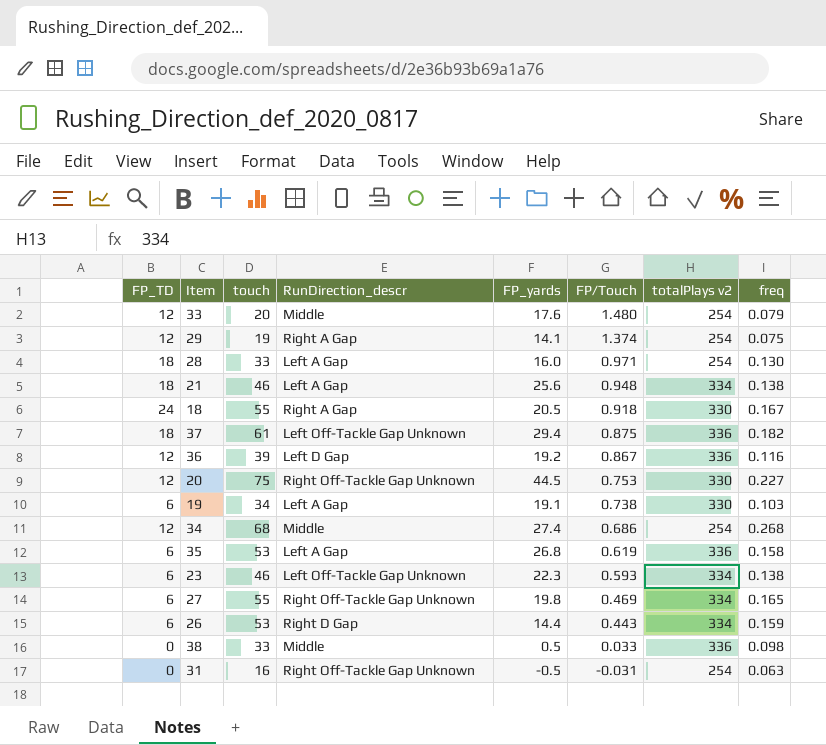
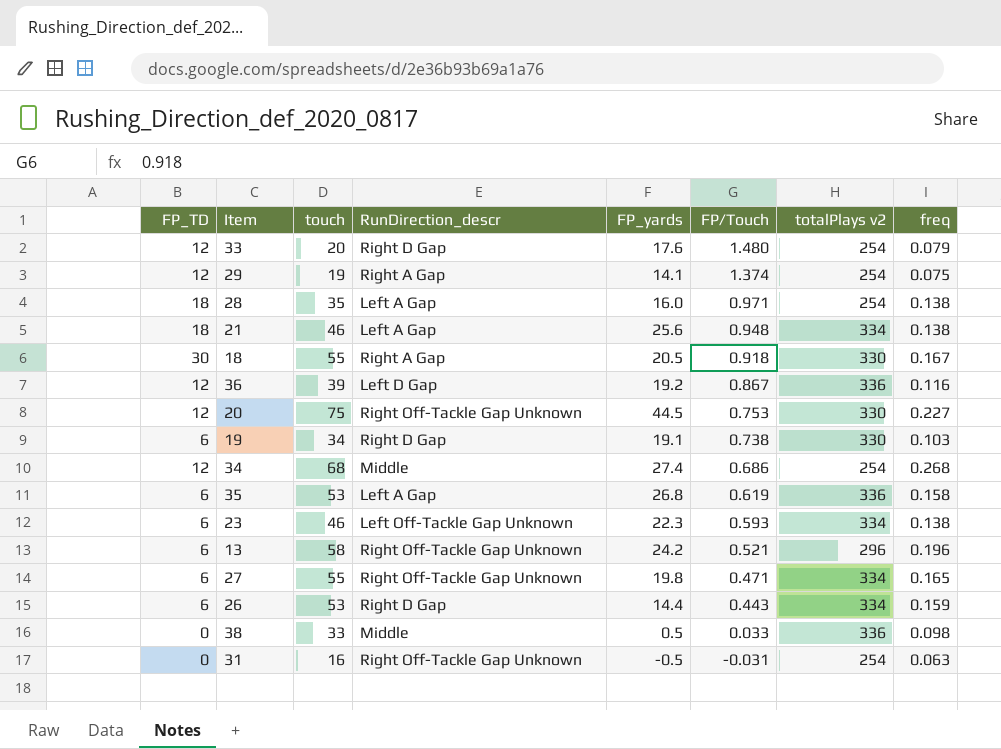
row 37: 18 | 61 | Left Off-Tackle Gap Unknown | 29.4 | 0.875 | 336 | 0.182 -> none
33 | RunDirection_descr: Middle -> Right D Gap
28 | touch: 33 -> 35
28 | freq: 0.130 -> 0.138
18 | FP_TD: 24 -> 30
19 | RunDirection_descr: Left A Gap -> Right D Gap
row 13: none -> 6 | 58 | Right Off-Tackle Gap Unknown | 24.2 | 0.521 | 296 | 0.196
27 | FP/Touch: 0.469 -> 0.471

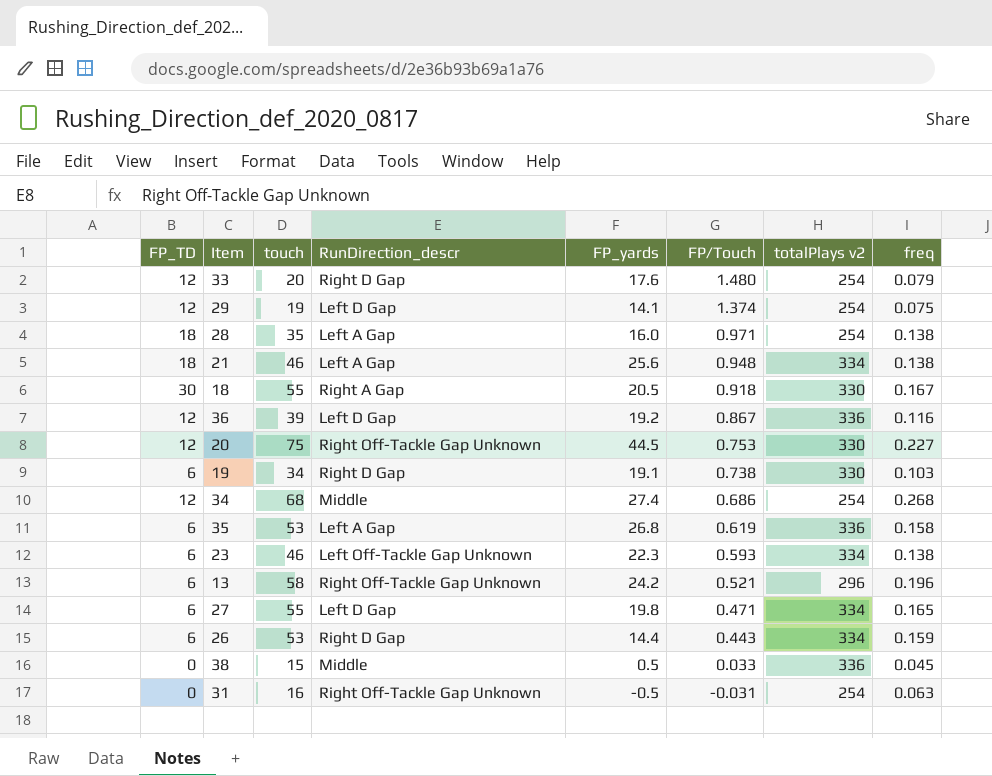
29 | RunDirection_descr: Right A Gap -> Left D Gap
27 | RunDirection_descr: Right Off-Tackle Gap Unknown -> Left D Gap
38 | touch: 33 -> 15
38 | freq: 0.098 -> 0.045

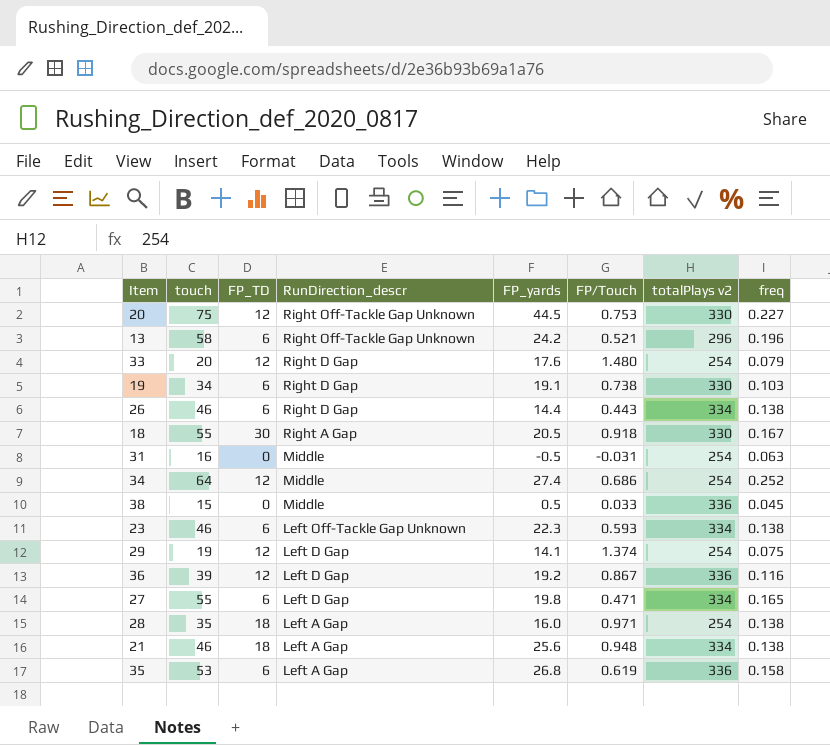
row order: FP/Touch descending -> RunDirection_descr descending
column FP_TD | position: 1 -> 3
26 | touch: 53 -> 46
26 | freq: 0.159 -> 0.138
31 | RunDirection_descr: Right Off-Tackle Gap Unknown -> Middle
34 | touch: 68 -> 64
34 | freq: 0.268 -> 0.252

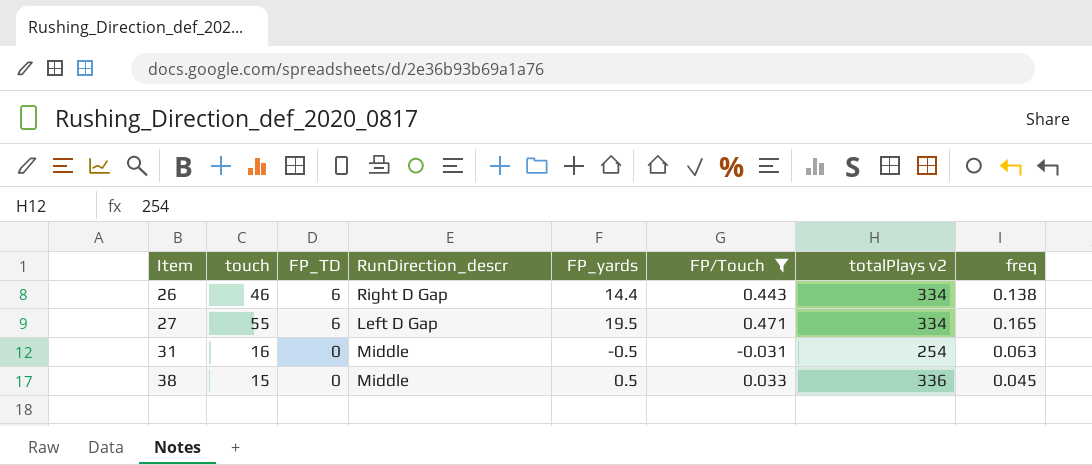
filter: none -> FP/Touch <= 0.471
row order: RunDirection_descr descending -> Item ascending
27 | FP_yards: 19.8 -> 19.5

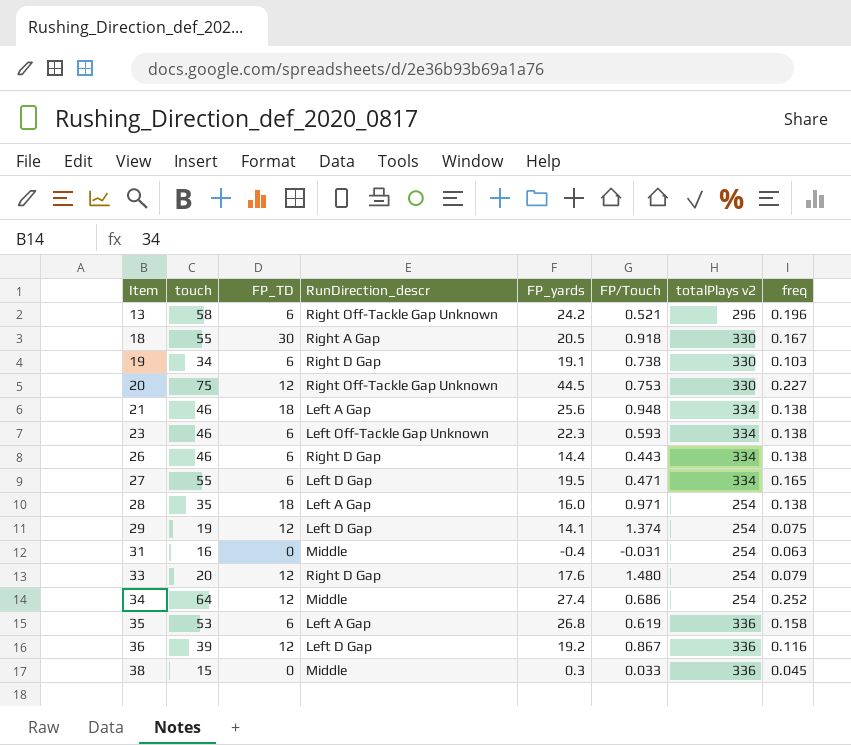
filter: FP/Touch <= 0.471 -> none
31 | FP_yards: -0.5 -> -0.4
38 | FP_yards: 0.5 -> 0.3

